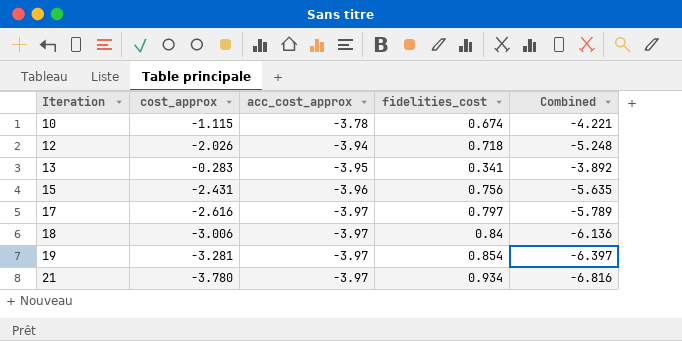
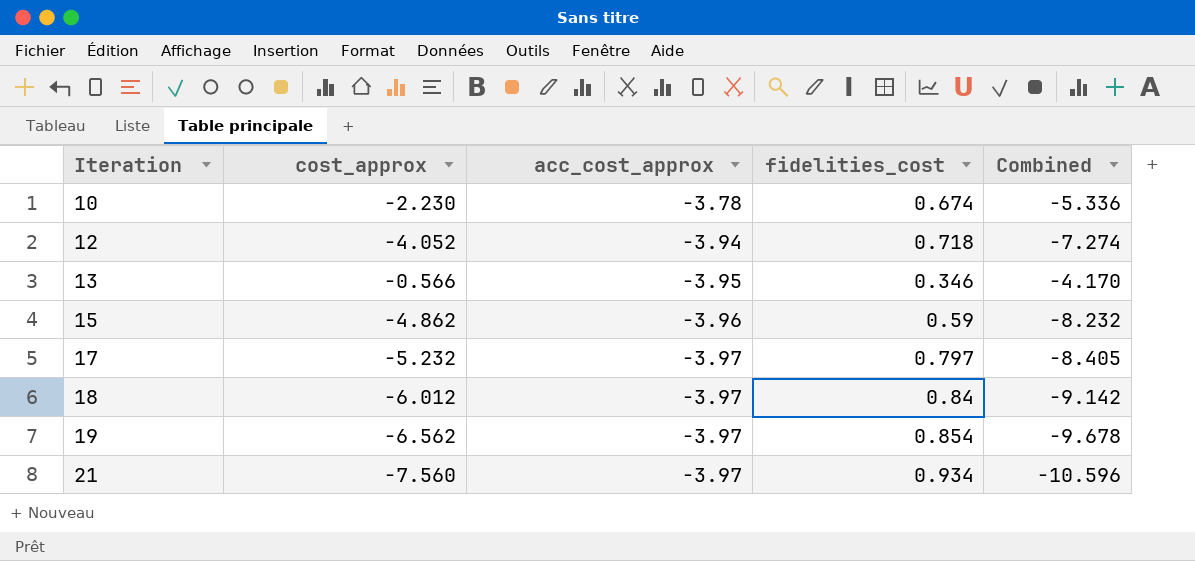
10 | cost_approx: -1.115 -> -2.230
10 | Combined: -4.221 -> -5.336
12 | cost_approx: -2.026 -> -4.052
12 | Combined: -5.248 -> -7.274
13 | cost_approx: -0.283 -> -0.566
13 | fidelities_cost: 0.341 -> 0.346
13 | Combined: -3.892 -> -4.170
15 | cost_approx: -2.431 -> -4.862
15 | fidelities_cost: 0.756 -> 0.59
15 | Combined: -5.635 -> -8.232
17 | cost_approx: -2.616 -> -5.232
17 | Combined: -5.789 -> -8.405
18 | cost_approx: -3.006 -> -6.012
18 | Combined: -6.136 -> -9.142
19 | cost_approx: -3.281 -> -6.562
19 | Combined: -6.397 -> -9.678
21 | cost_approx: -3.780 -> -7.560
21 | Combined: -6.816 -> -10.596

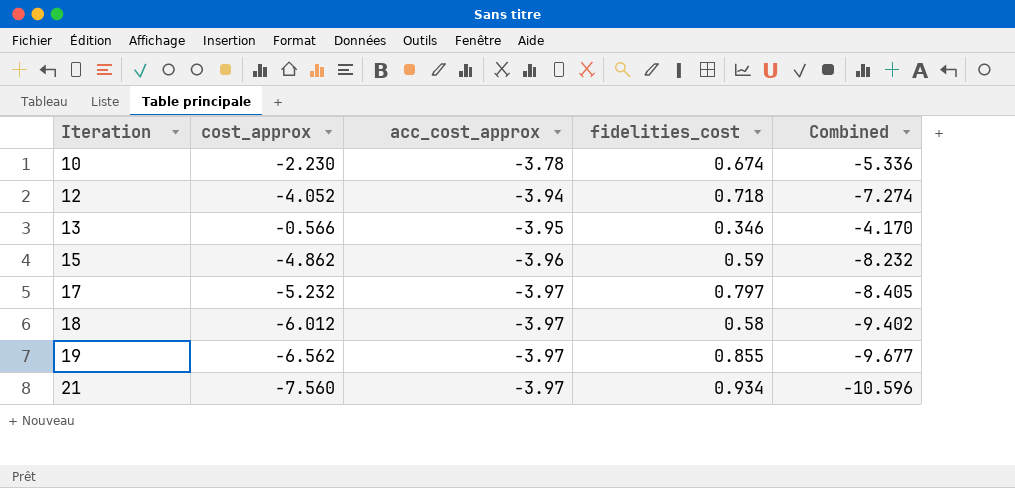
18 | fidelities_cost: 0.84 -> 0.58
18 | Combined: -9.142 -> -9.402
19 | fidelities_cost: 0.854 -> 0.855
19 | Combined: -9.678 -> -9.677

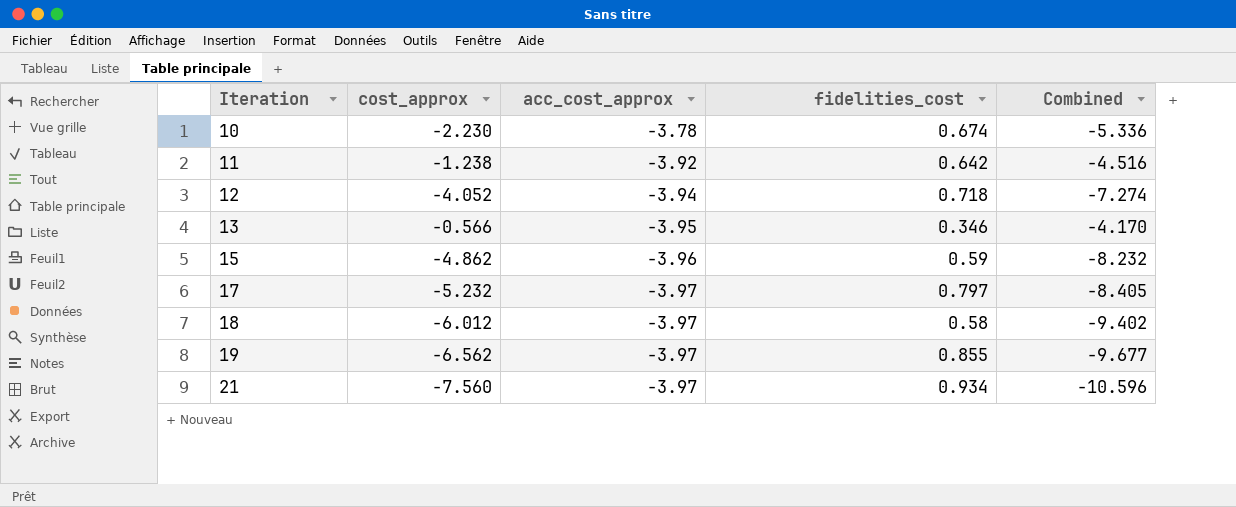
row 11: none -> -1.238 | -3.92 | 0.642 | -4.516

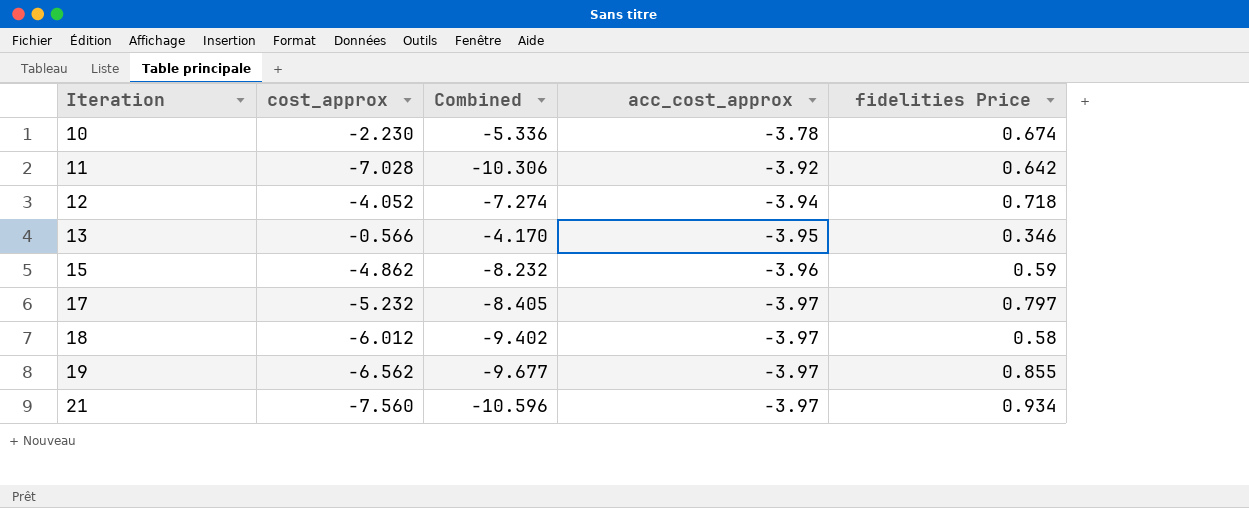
column Combined | position: 5 -> 3
column name: fidelities_cost -> fidelities Price
11 | cost_approx: -1.238 -> -7.028
11 | Combined: -4.516 -> -10.306

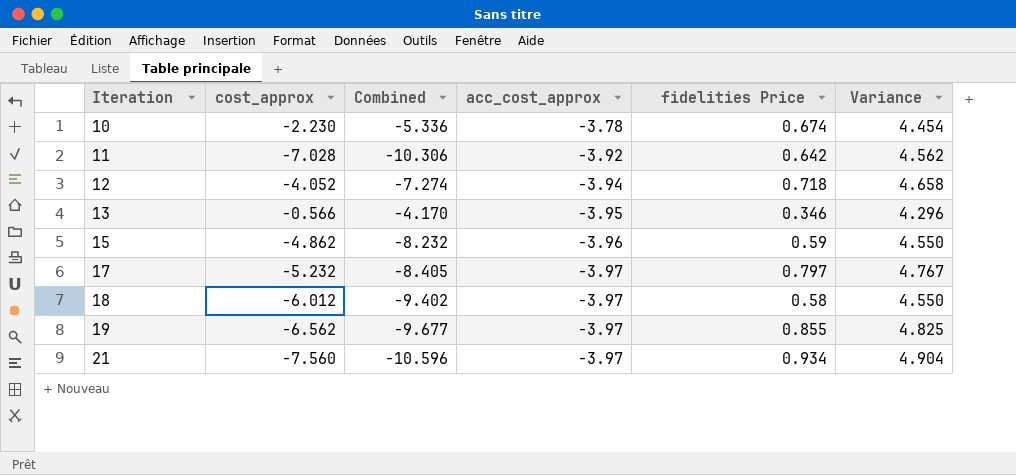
column Variance | formula: none -> [fidelities Price] - [acc_cost_approx]

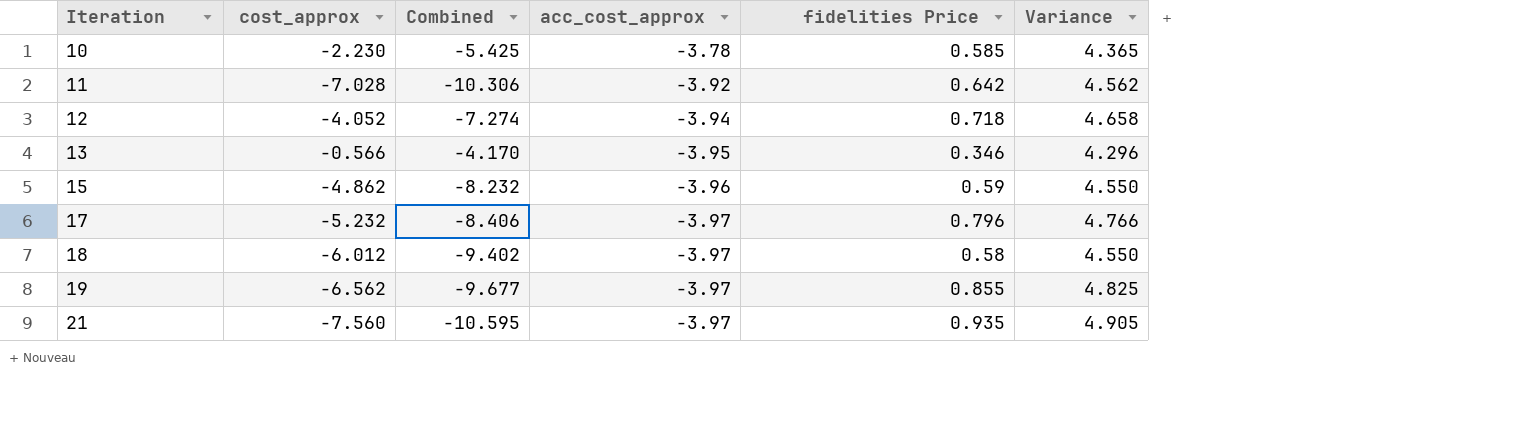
10 | Combined: -5.336 -> -5.425
10 | fidelities Price: 0.674 -> 0.585
10 | Variance: 4.454 -> 4.365
17 | Combined: -8.405 -> -8.406
17 | fidelities Price: 0.797 -> 0.796
17 | Variance: 4.767 -> 4.766
21 | Combined: -10.596 -> -10.595
21 | fidelities Price: 0.934 -> 0.935
21 | Variance: 4.904 -> 4.905

